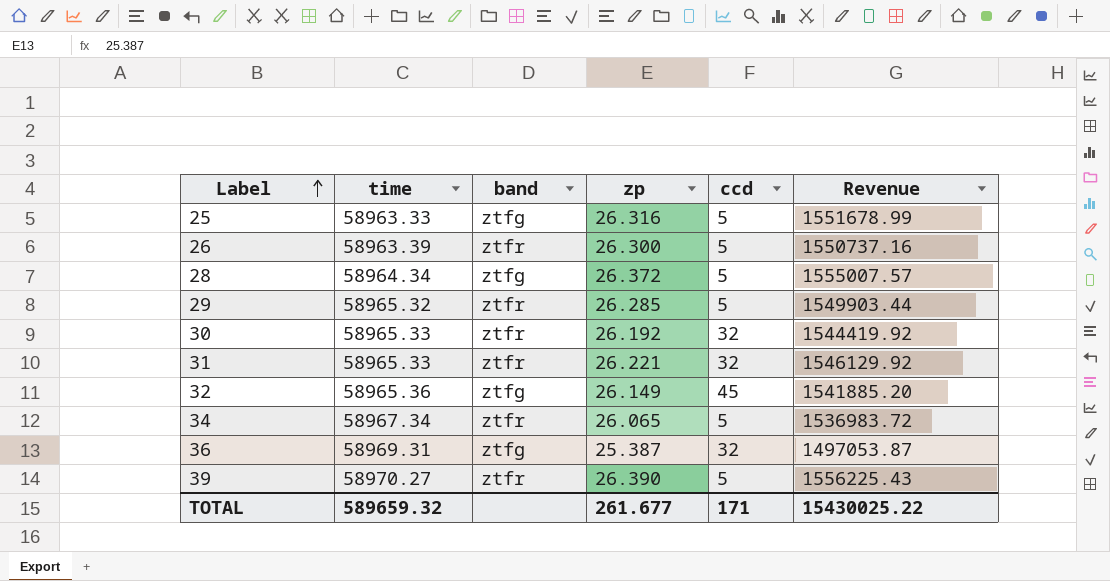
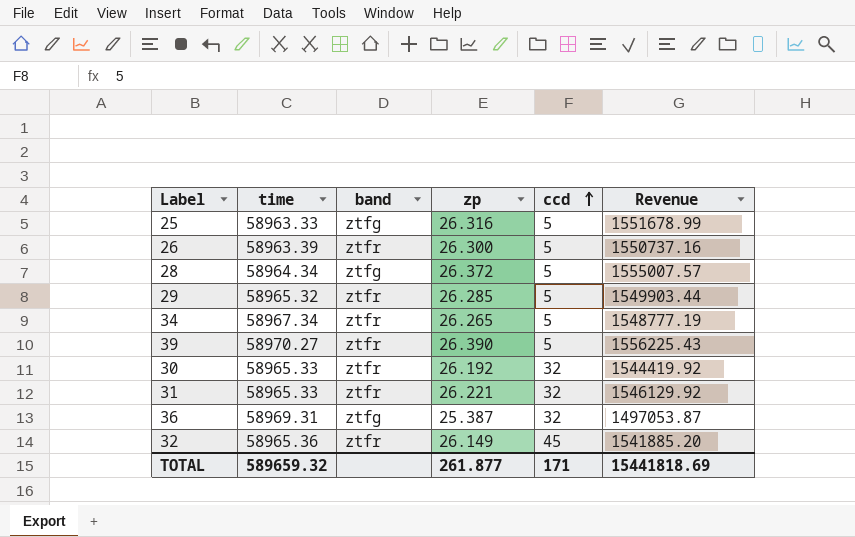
row order: Label ascending -> ccd ascending
34 | zp: 26.065 -> 26.265
34 | Revenue: 1536983.72 -> 1548777.19
32 | band: ztfg -> ztfr
TOTAL | zp: 261.677 -> 261.877
TOTAL | Revenue: 15430025.22 -> 15441818.69

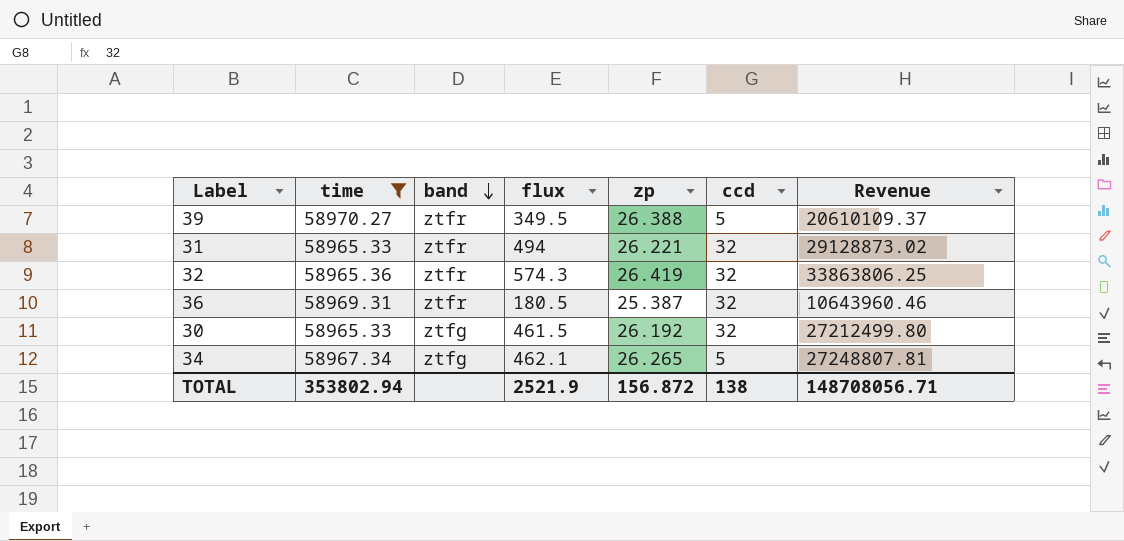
filter: none -> time >= 58965.33
row order: ccd ascending -> band descending
column flux | position: none -> 4
column Revenue | formula: [time] * [zp] -> [time] * [flux]
39 | zp: 26.390 -> 26.388
32 | zp: 26.149 -> 26.419
32 | ccd: 45 -> 32
36 | band: ztfg -> ztfr
30 | band: ztfr -> ztfg
34 | band: ztfr -> ztfg
TOTAL | time: 589659.32 -> 353802.94
TOTAL | zp: 261.877 -> 156.872
TOTAL | ccd: 171 -> 138
TOTAL | Revenue: 15441818.69 -> 148708056.71

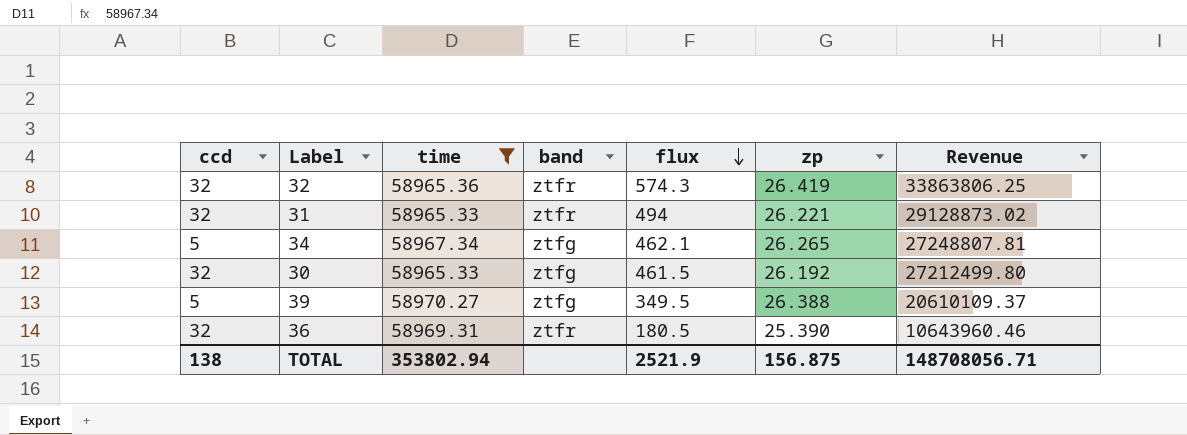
row order: band descending -> flux descending
column ccd | position: 6 -> 1
39 | band: ztfr -> ztfg
36 | zp: 25.387 -> 25.390
TOTAL | zp: 156.872 -> 156.875

